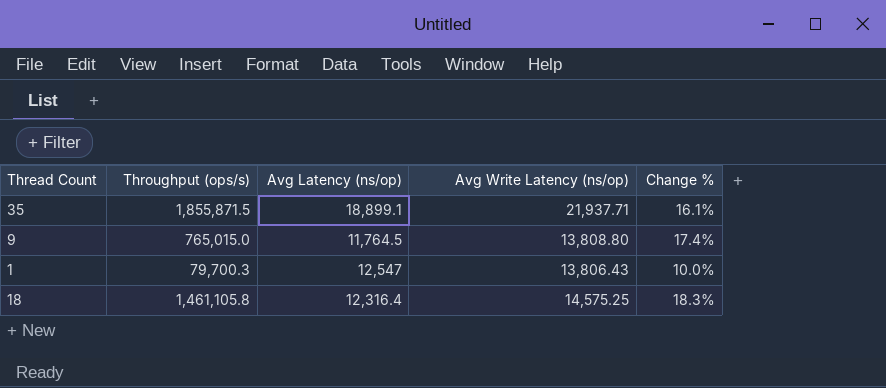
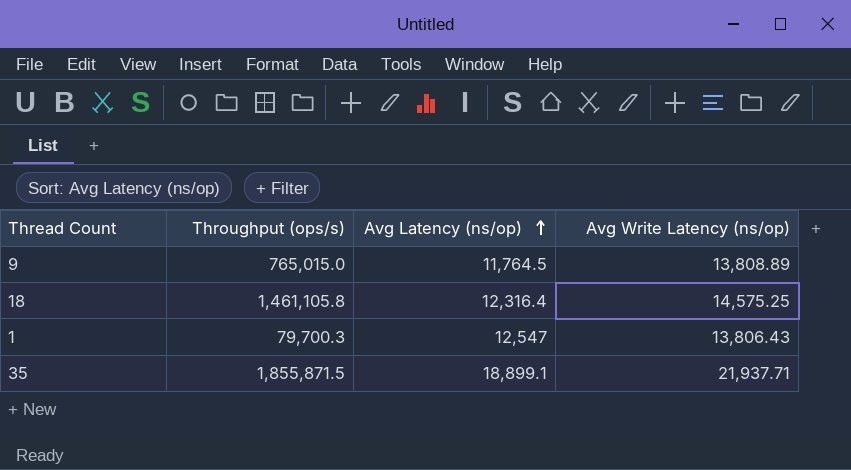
row order: none -> Avg Latency (ns/op) ascending
column Change % | formula: ([Avg Write Latency (ns/op)] - [Avg Latency (ns/op)]) / [Avg Latency (ns/op)] -> none
9 | Avg Write Latency (ns/op): 13,808.80 -> 13,808.89

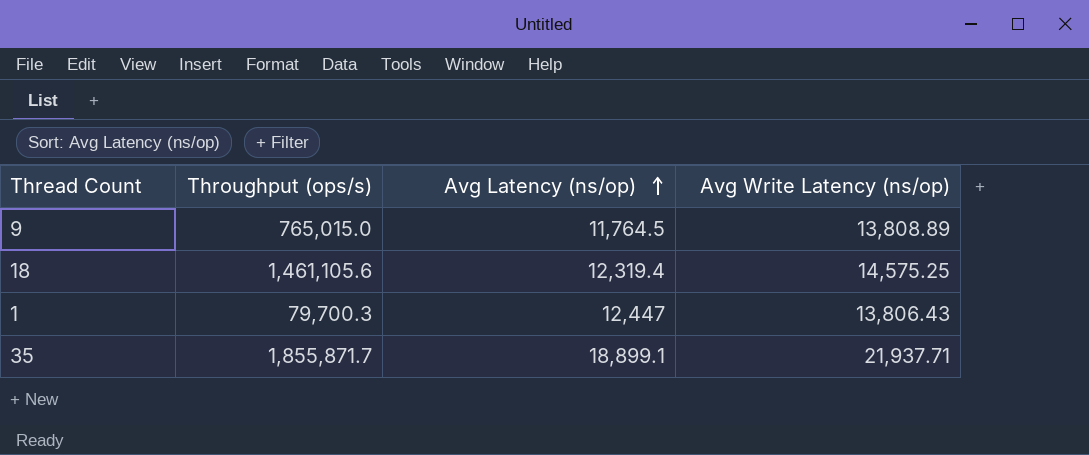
18 | Throughput (ops/s): 1,461,105.8 -> 1,461,105.6
18 | Avg Latency (ns/op): 12,316.4 -> 12,319.4
1 | Avg Latency (ns/op): 12,547 -> 12,447
35 | Throughput (ops/s): 1,855,871.5 -> 1,855,871.7

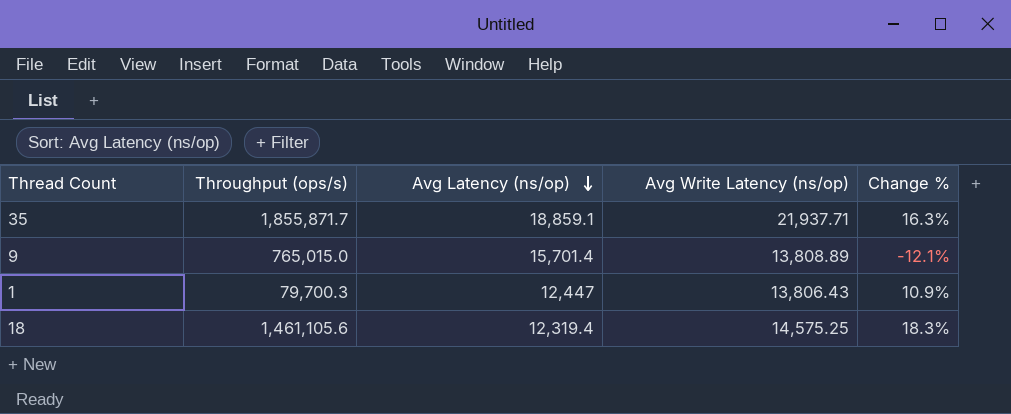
row order: Avg Latency (ns/op) ascending -> Avg Latency (ns/op) descending
column Change % | formula: none -> ([Avg Write Latency (ns/op)] - [Avg Latency (ns/op)]) / [Avg Latency (ns/op)]
35 | Avg Latency (ns/op): 18,899.1 -> 18,859.1
9 | Avg Latency (ns/op): 11,764.5 -> 15,701.4

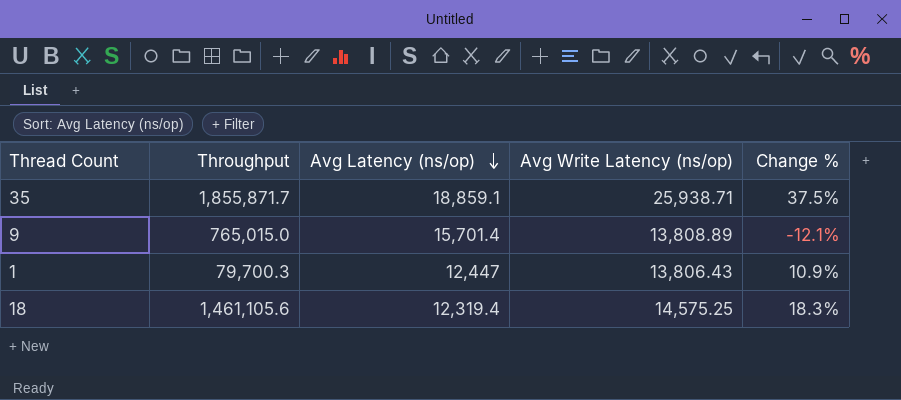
column name: Throughput (ops/s) -> Throughput
35 | Avg Write Latency (ns/op): 21,937.71 -> 25,938.71
35 | Change %: 16.3% -> 37.5%

